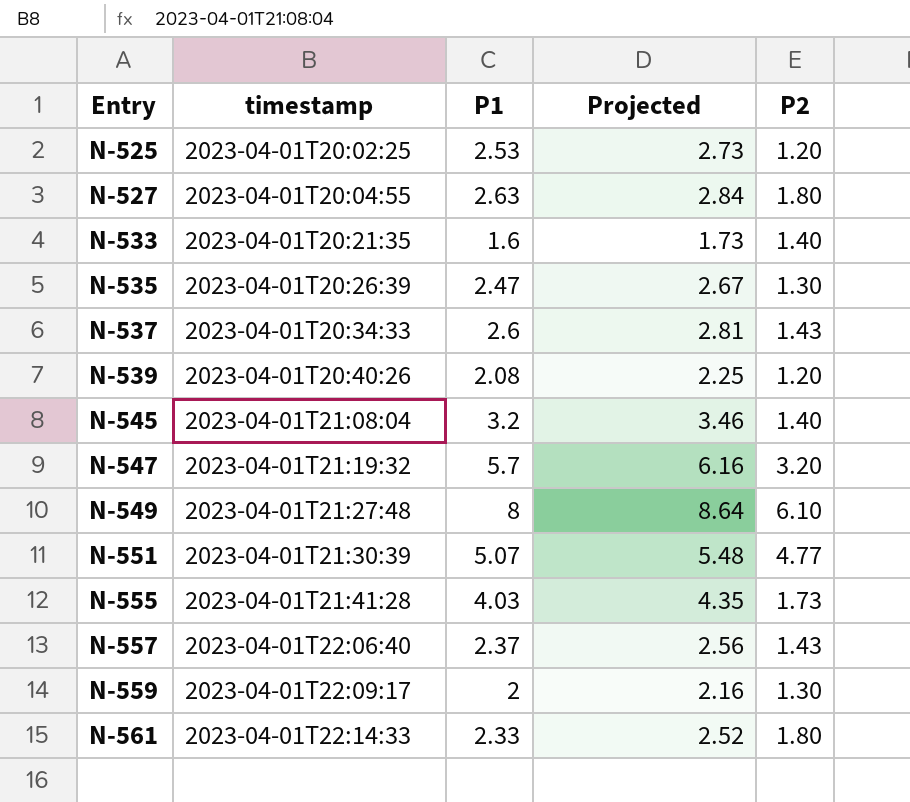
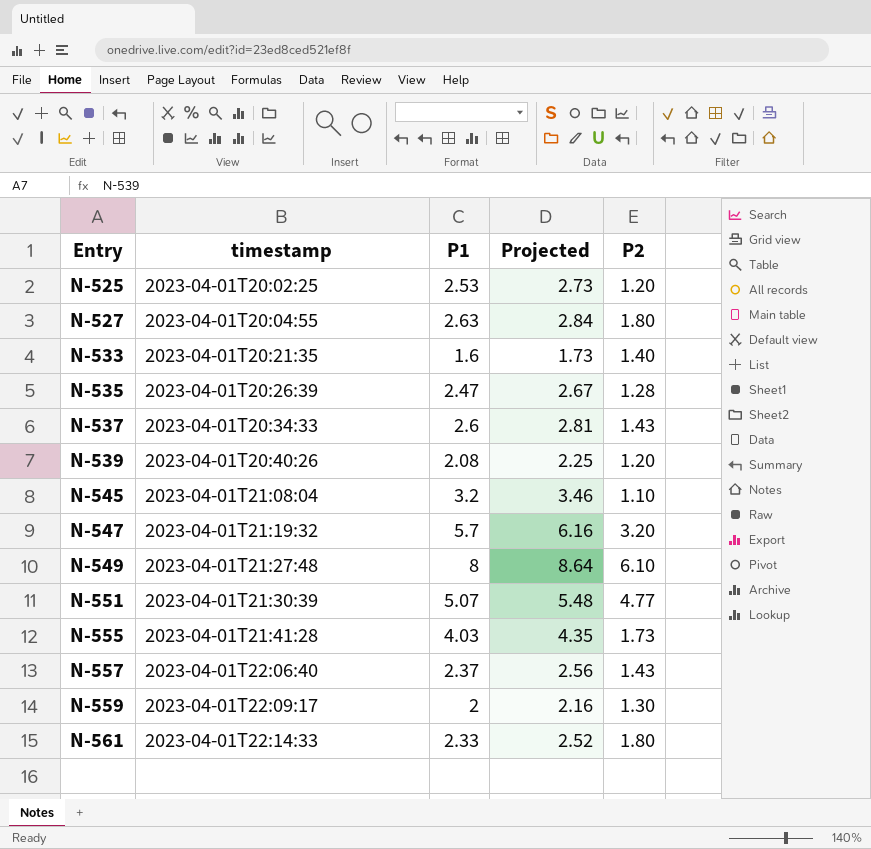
N-535 | P2: 1.30 -> 1.28
N-545 | P2: 1.40 -> 1.10

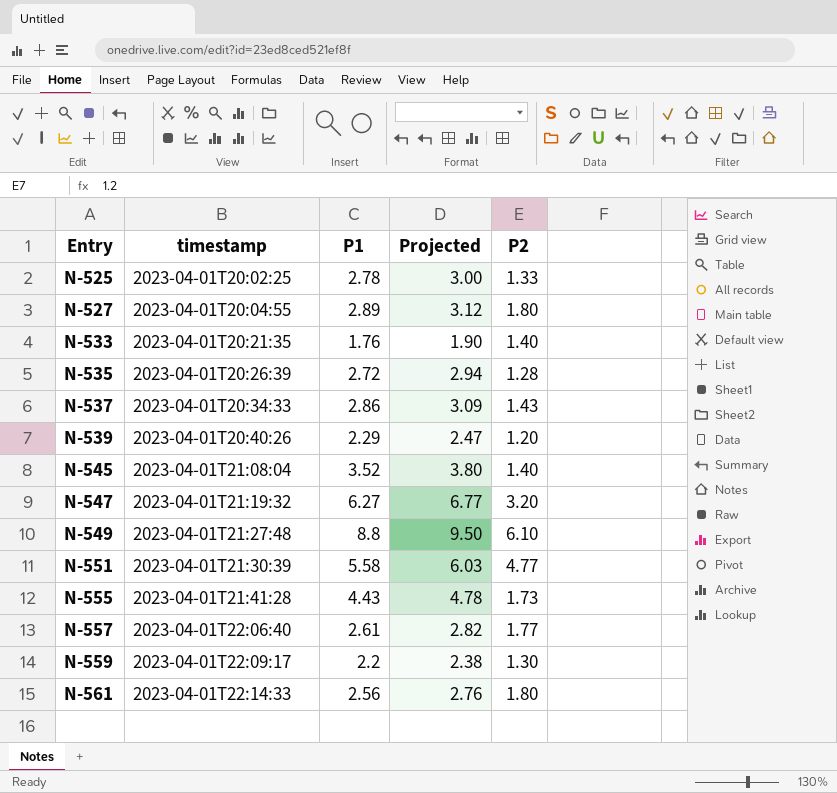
N-525 | P1: 2.53 -> 2.78
N-525 | Projected: 2.73 -> 3.00
N-525 | P2: 1.20 -> 1.33
N-527 | P1: 2.63 -> 2.89
N-527 | Projected: 2.84 -> 3.12
N-533 | P1: 1.6 -> 1.76
N-533 | Projected: 1.73 -> 1.90
N-535 | P1: 2.47 -> 2.72
N-535 | Projected: 2.67 -> 2.94
N-537 | P1: 2.6 -> 2.86
N-537 | Projected: 2.81 -> 3.09
N-539 | P1: 2.08 -> 2.29
N-539 | Projected: 2.25 -> 2.47
N-545 | P1: 3.2 -> 3.52
N-545 | Projected: 3.46 -> 3.80
N-545 | P2: 1.10 -> 1.40
N-547 | P1: 5.7 -> 6.27
N-547 | Projected: 6.16 -> 6.77
N-549 | P1: 8 -> 8.8
N-549 | Projected: 8.64 -> 9.50
N-551 | P1: 5.07 -> 5.58
N-551 | Projected: 5.48 -> 6.03
N-555 | P1: 4.03 -> 4.43
N-555 | Projected: 4.35 -> 4.78
N-557 | P1: 2.37 -> 2.61
N-557 | Projected: 2.56 -> 2.82
N-557 | P2: 1.43 -> 1.77
N-559 | P1: 2 -> 2.2
N-559 | Projected: 2.16 -> 2.38
N-561 | P1: 2.33 -> 2.56
N-561 | Projected: 2.52 -> 2.76

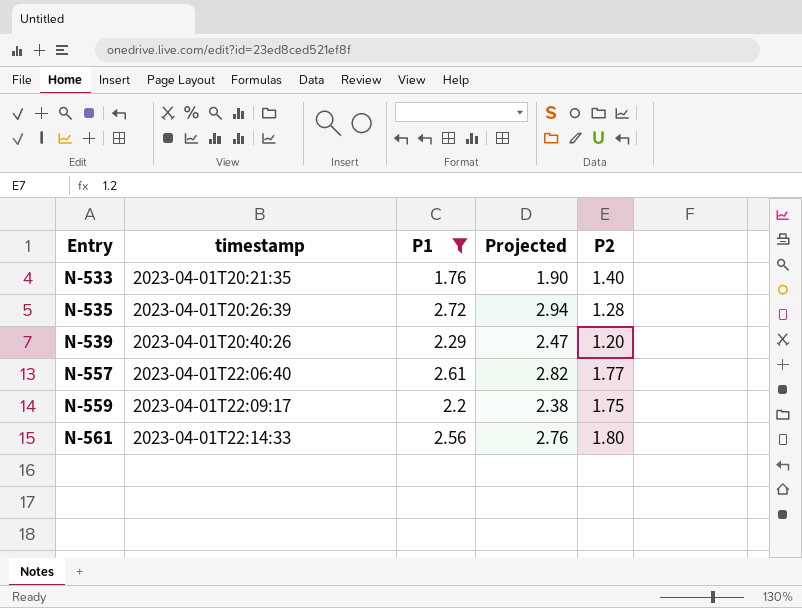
filter: none -> P1 <= 2.72
N-559 | P2: 1.30 -> 1.75

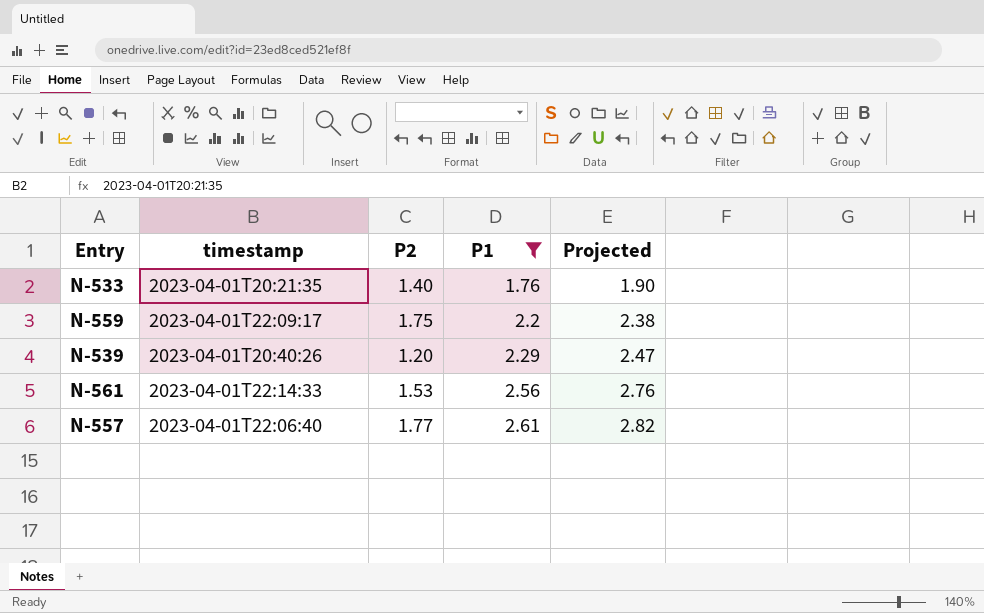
row order: Entry ascending -> P1 ascending
column P2 | position: 5 -> 3
row N-535: 2023-04-01T20:26:39 | 2.72 | 2.94 | 1.28 -> none
N-561 | P2: 1.80 -> 1.53

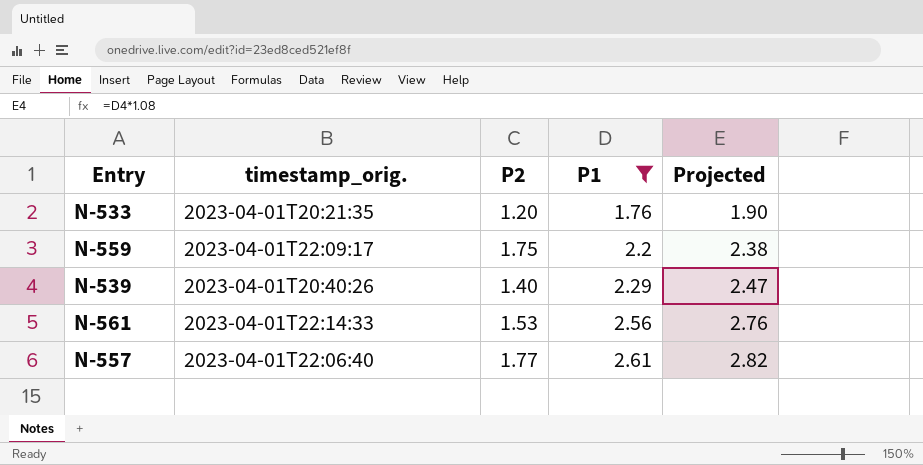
column name: timestamp -> timestamp_orig.
N-533 | P2: 1.40 -> 1.20
N-539 | P2: 1.20 -> 1.40

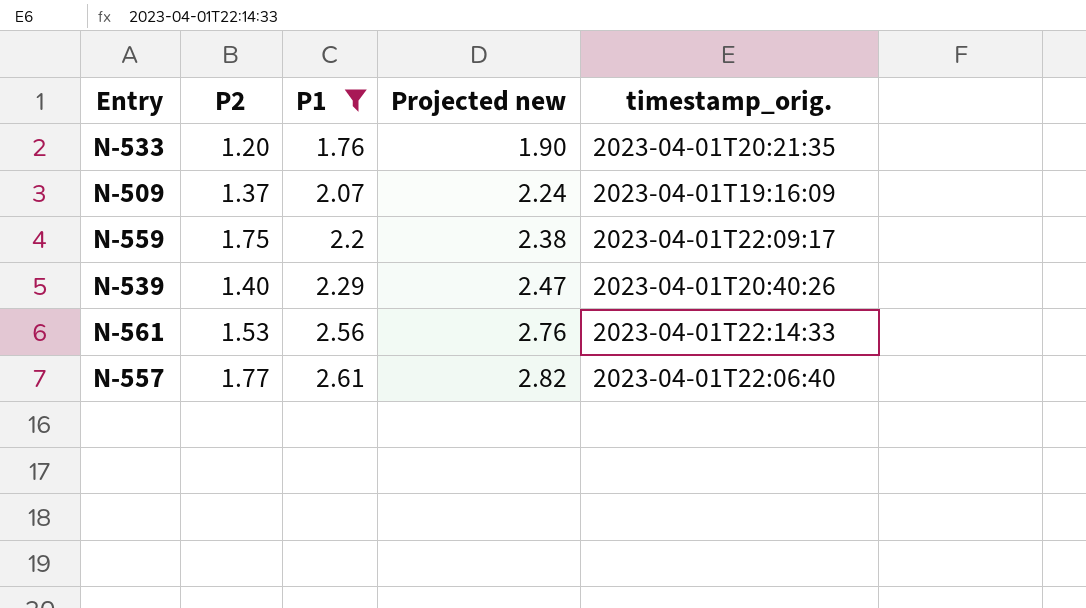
column name: Projected -> Projected new
column timestamp_orig. | position: 2 -> 5
row N-509: none -> 1.37 | 2.07 | 2.24 | 2023-04-01T19:16:09

